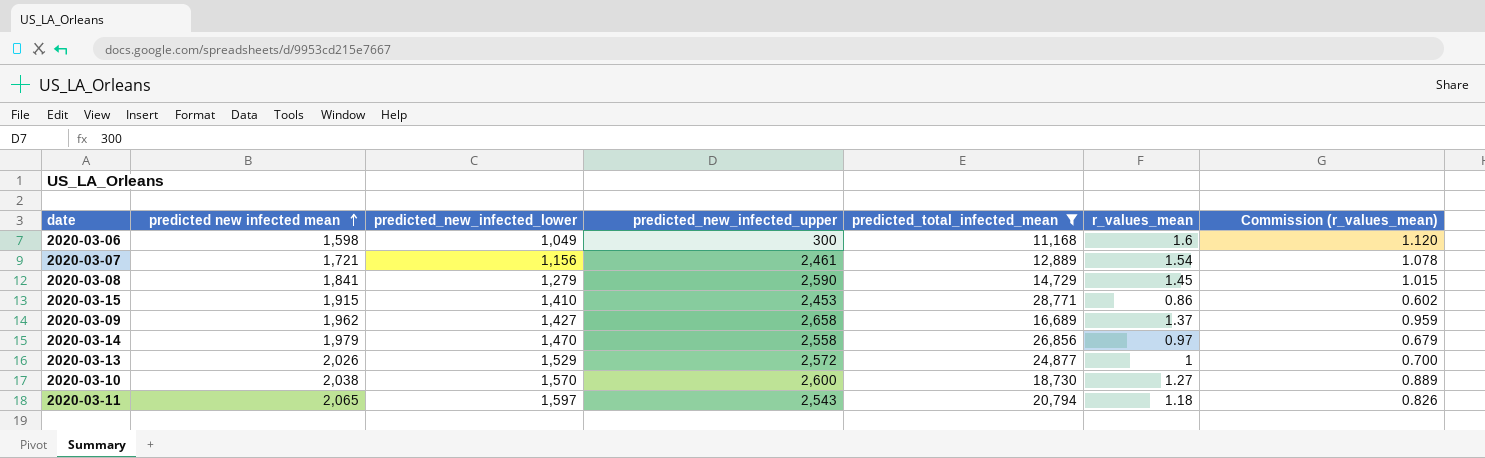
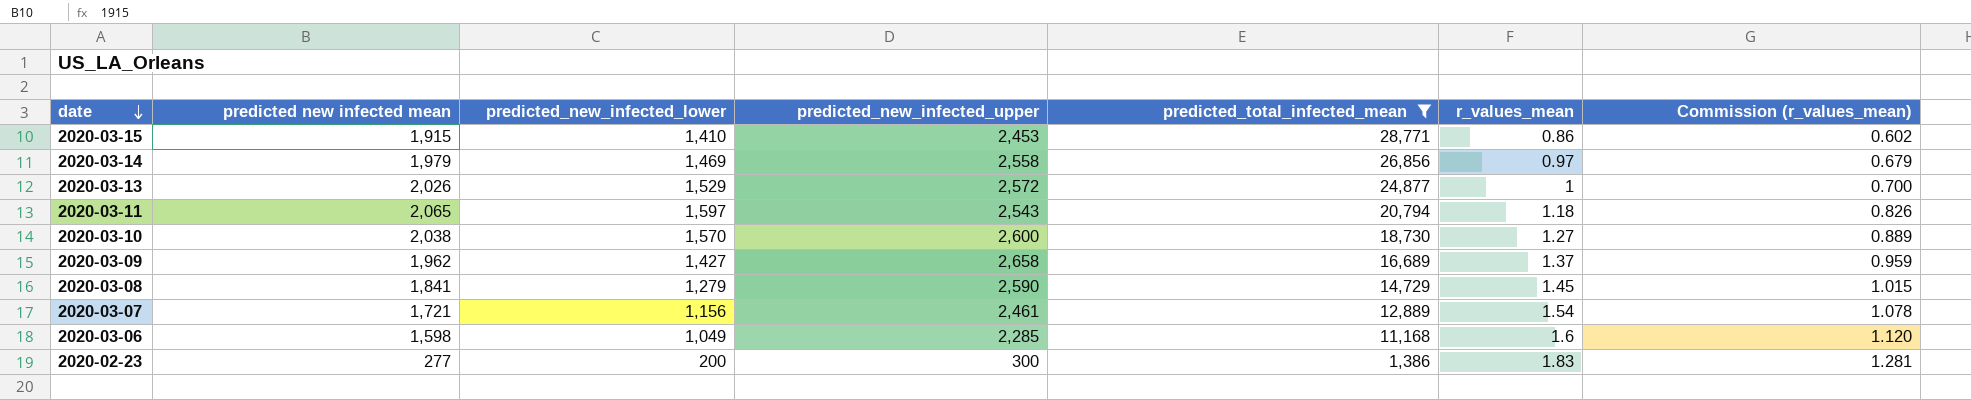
row order: predicted new infected mean ascending -> date descending
2020-03-14 | predicted_new_infected_lower: 1,470 -> 1,469
2020-03-06 | predicted_new_infected_upper: 300 -> 2,285
row 2020-02-23: none -> 277 | 200 | 300 | 1,386 | 1.83 | 1.281

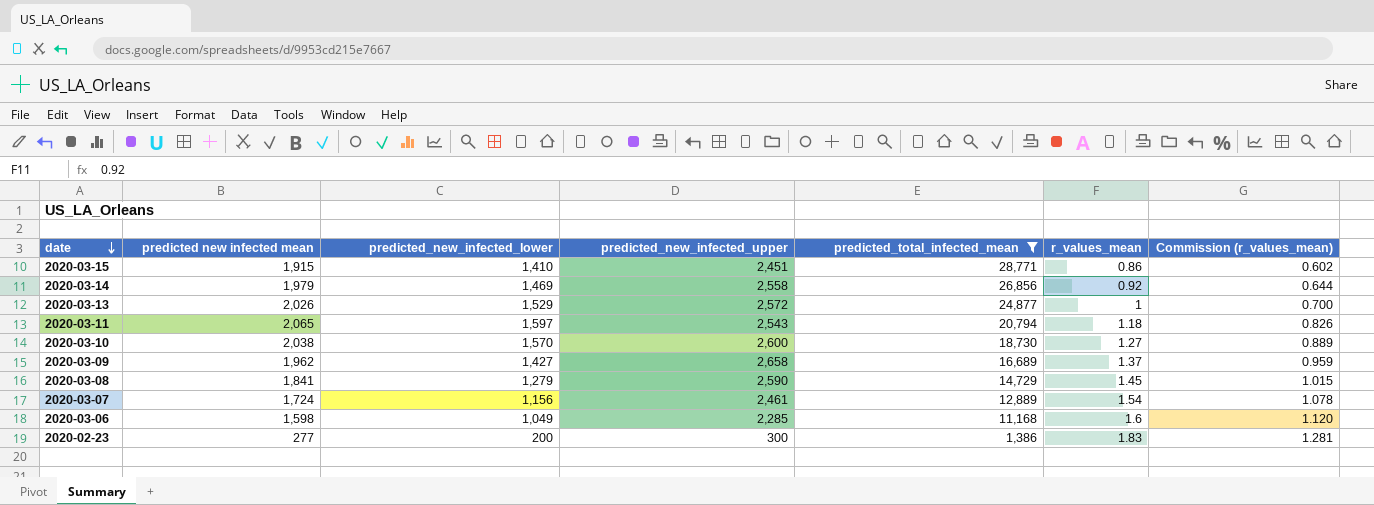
2020-03-15 | predicted_new_infected_upper: 2,453 -> 2,451
2020-03-14 | r_values_mean: 0.97 -> 0.92
2020-03-14 | Commission (r_values_mean): 0.679 -> 0.644
2020-03-07 | predicted new infected mean: 1,721 -> 1,724

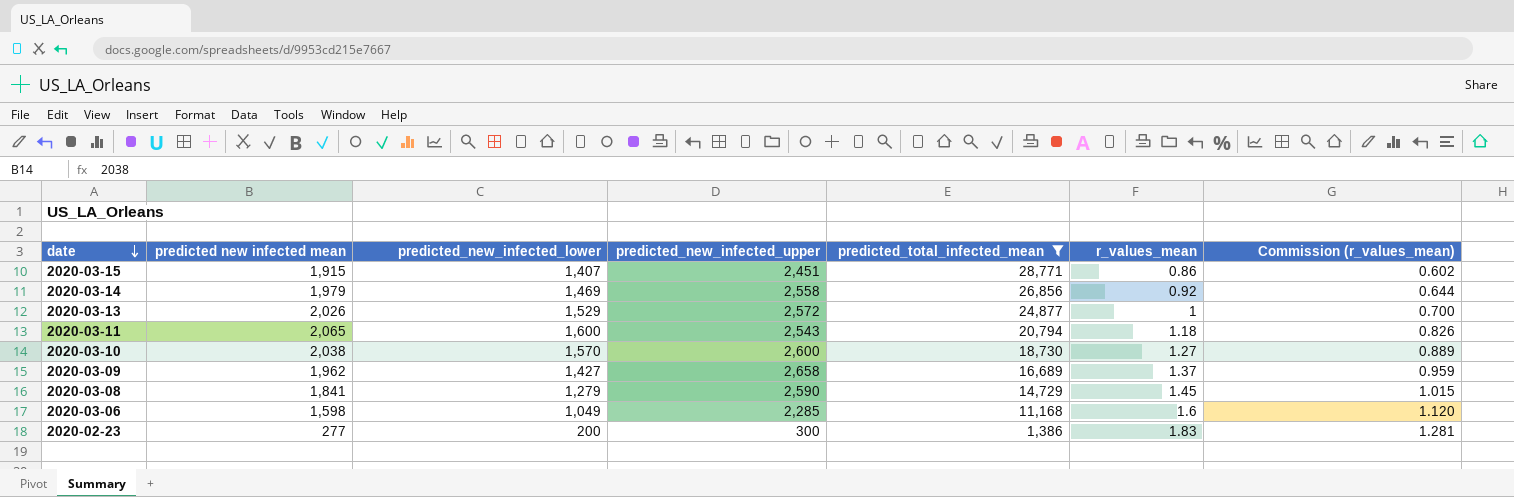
row 2020-03-07: 1,724 | 1,156 | 2,461 | 12,889 | 1.54 | 1.078 -> none
2020-03-15 | predicted_new_infected_lower: 1,410 -> 1,407
2020-03-11 | predicted_new_infected_lower: 1,597 -> 1,600

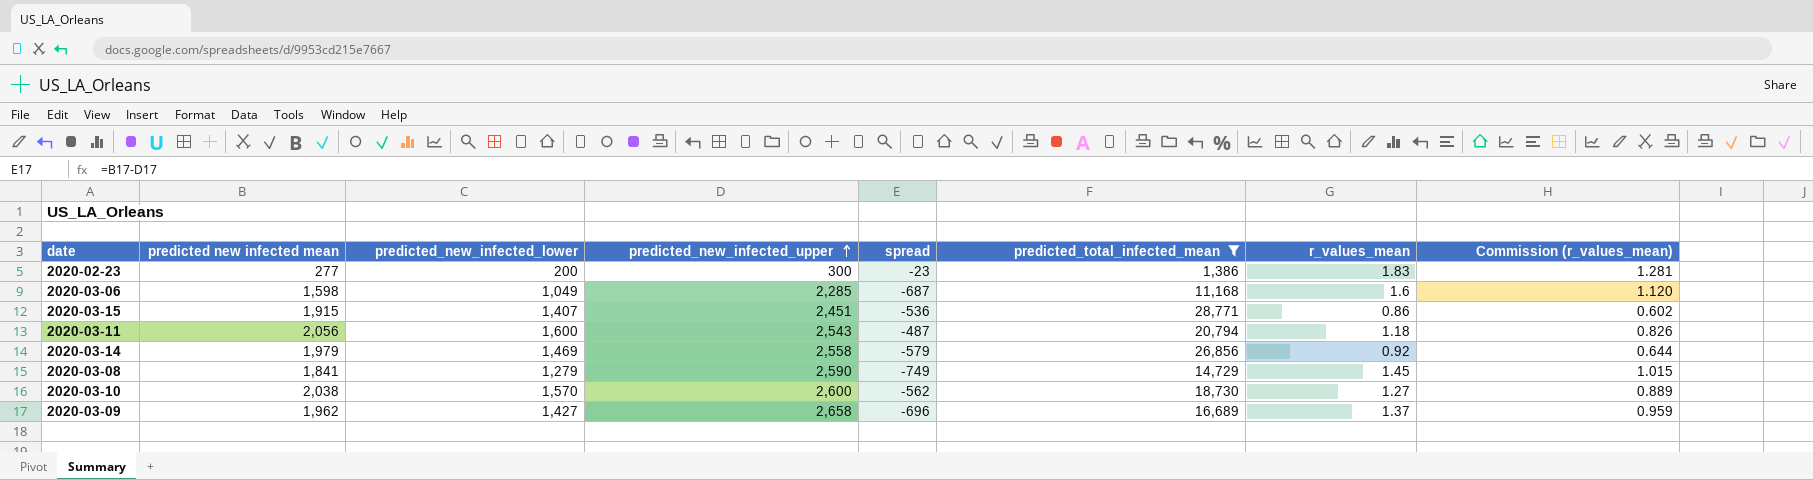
row order: date descending -> predicted_new_infected_upper ascending
column spread | formula: none -> [predicted new infected mean] - [predicted_new_infected_upper]
row 2020-03-13: 2,026 | 1,529 | 2,572 | 24,877 | 1 | 0.700 -> none
2020-03-11 | predicted new infected mean: 2,065 -> 2,056

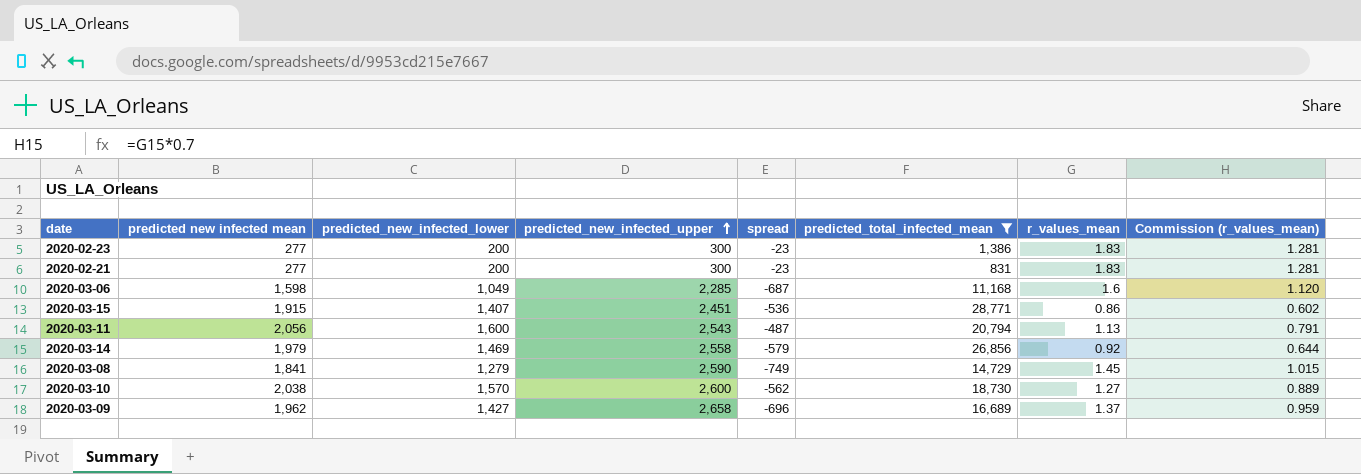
row 2020-02-21: none -> 277 | 200 | 300 | -23 | 831 | 1.83 | 1.281
2020-03-11 | r_values_mean: 1.18 -> 1.13
2020-03-11 | Commission (r_values_mean): 0.826 -> 0.791

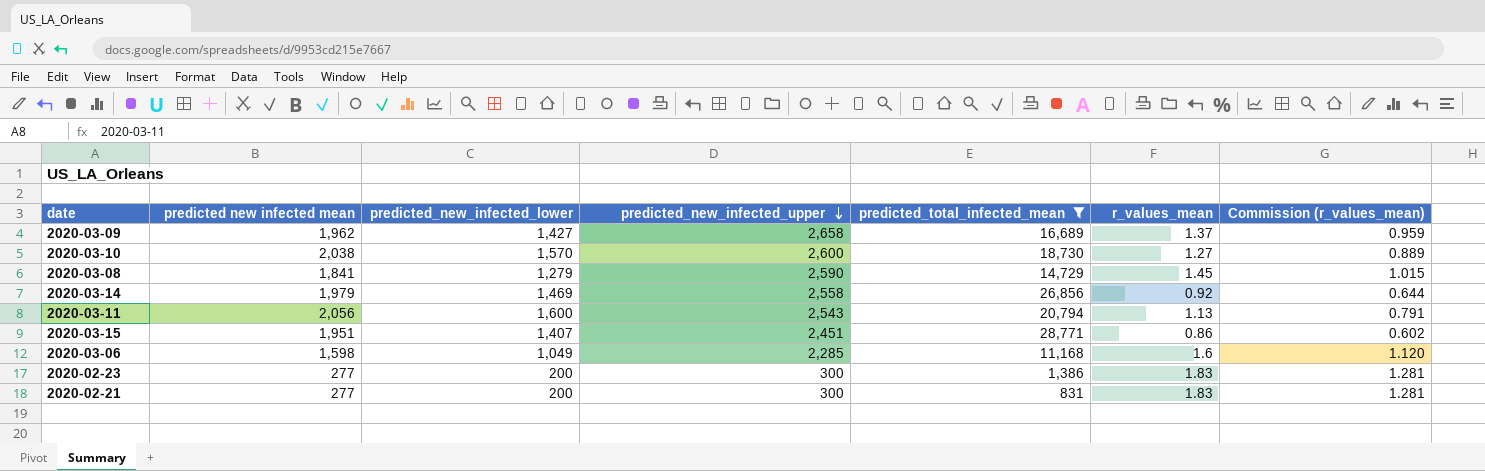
row order: predicted_new_infected_upper ascending -> predicted_new_infected_upper descending
column spread | formula: [predicted new infected mean] - [predicted_new_infected_upper] -> none
2020-03-15 | predicted new infected mean: 1,915 -> 1,951

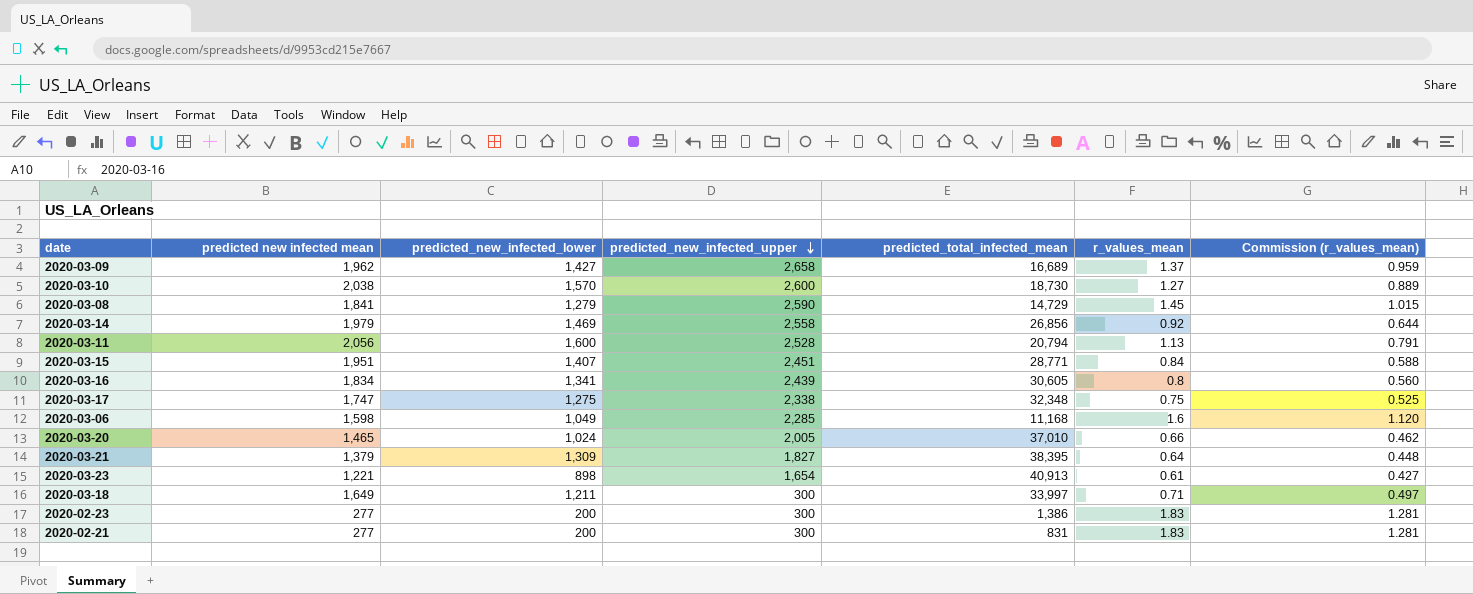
filter: predicted_total_infected_mean <= 28,771 -> none
2020-03-11 | predicted_new_infected_upper: 2,543 -> 2,528
2020-03-15 | r_values_mean: 0.86 -> 0.84
2020-03-15 | Commission (r_values_mean): 0.602 -> 0.588

